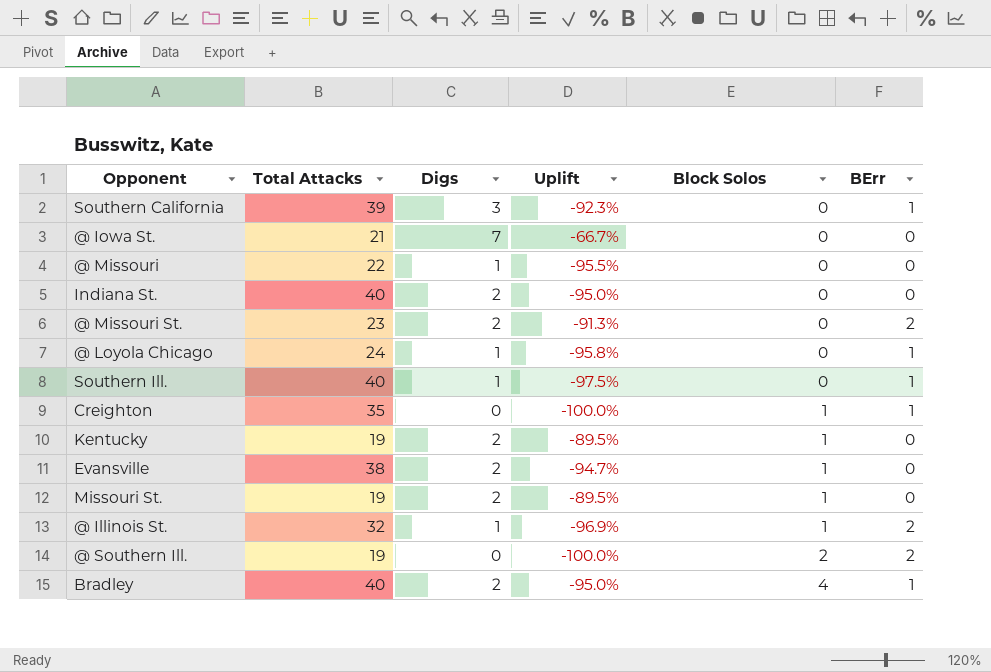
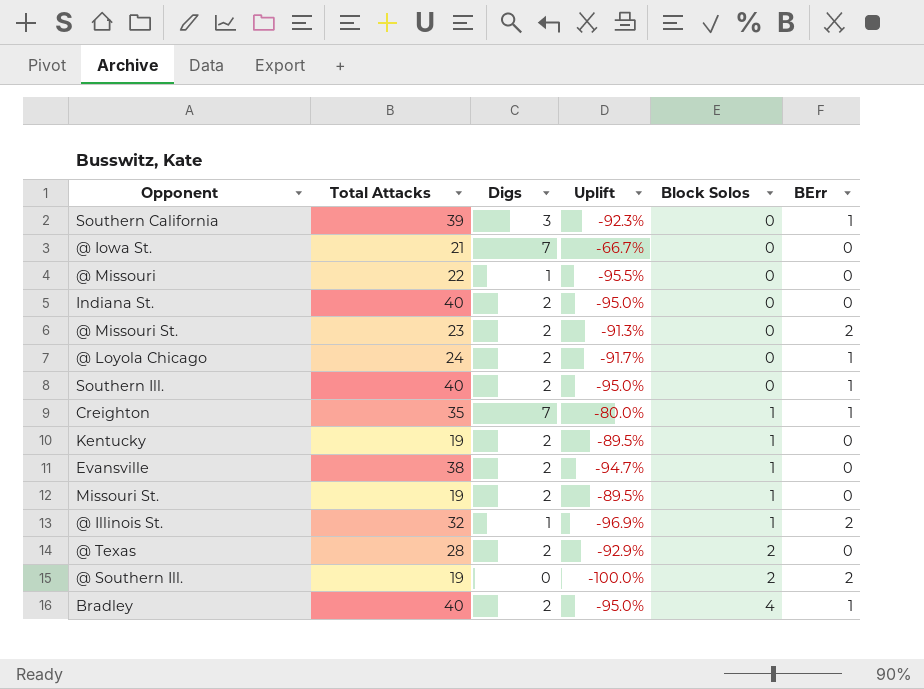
@ Loyola Chicago | Digs: 1 -> 2
@ Loyola Chicago | Uplift: -95.8% -> -91.7%
Southern Ill. | Digs: 1 -> 2
Southern Ill. | Uplift: -97.5% -> -95.0%
Creighton | Digs: 0 -> 7
Creighton | Uplift: -100.0% -> -80.0%
row @ Texas: none -> 28 | 2 | -92.9% | 2 | 0

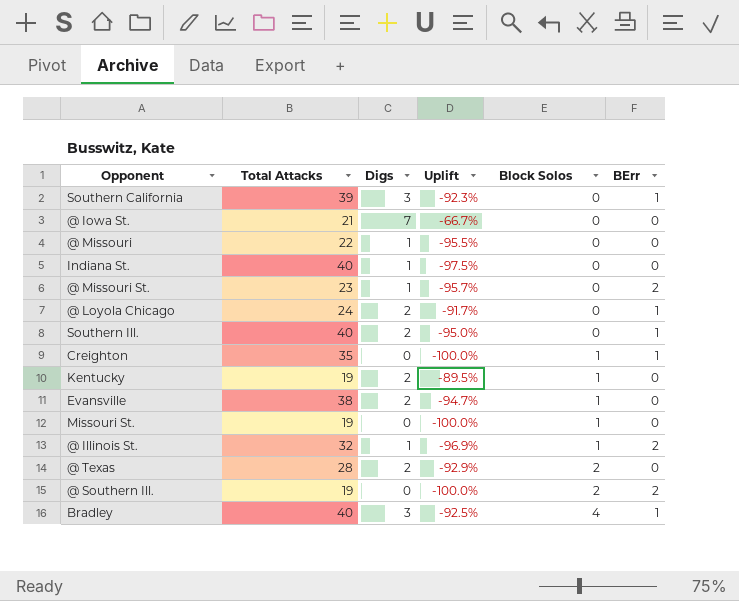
Indiana St. | Digs: 2 -> 1
Indiana St. | Uplift: -95.0% -> -97.5%
@ Missouri St. | Digs: 2 -> 1
@ Missouri St. | Uplift: -91.3% -> -95.7%
Creighton | Digs: 7 -> 0
Creighton | Uplift: -80.0% -> -100.0%
Missouri St. | Digs: 2 -> 0
Missouri St. | Uplift: -89.5% -> -100.0%
Bradley | Digs: 2 -> 3
Bradley | Uplift: -95.0% -> -92.5%

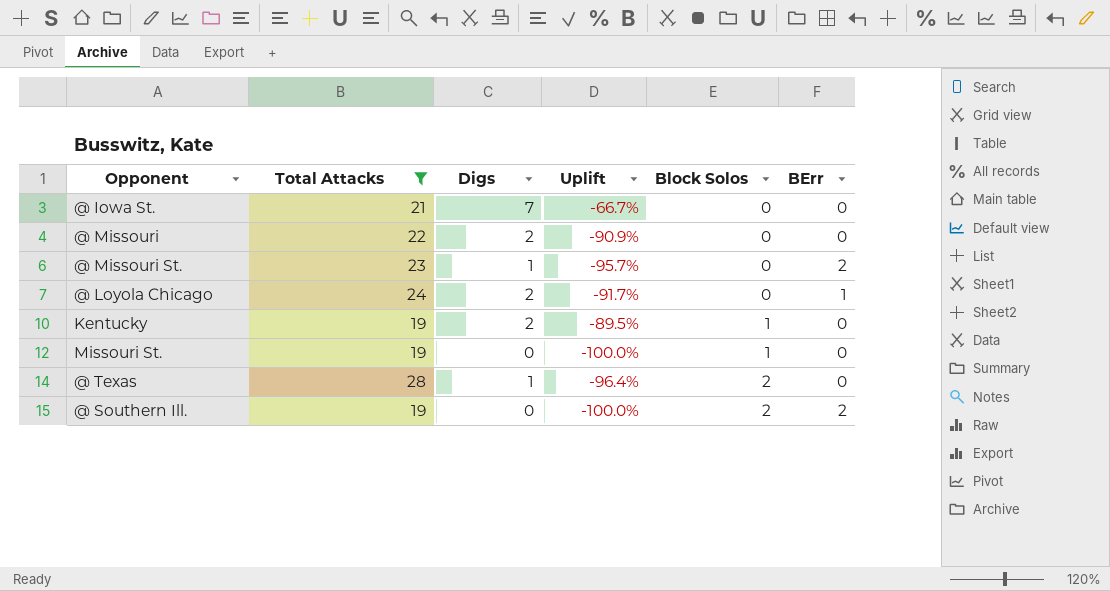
filter: none -> Total Attacks <= 28
@ Missouri | Digs: 1 -> 2
@ Missouri | Uplift: -95.5% -> -90.9%
@ Texas | Digs: 2 -> 1
@ Texas | Uplift: -92.9% -> -96.4%

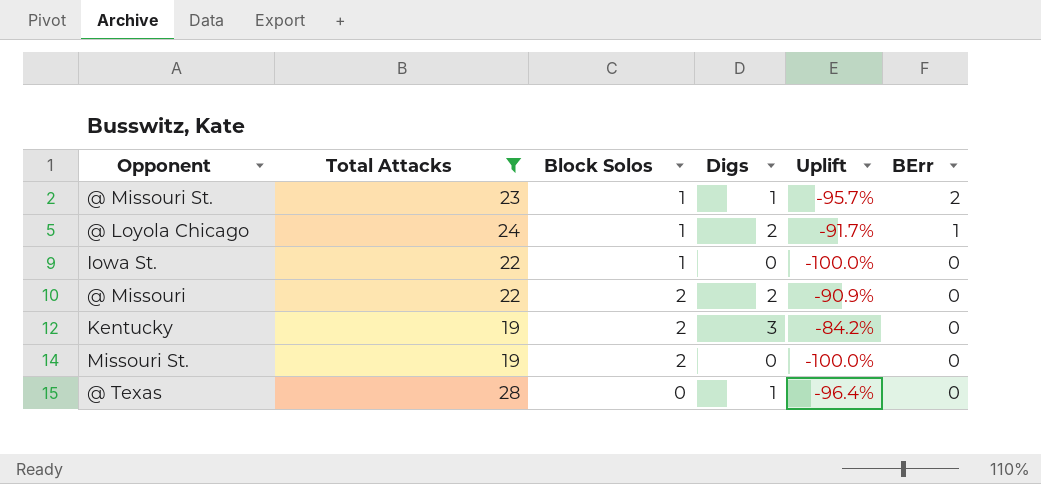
row order: Block Solos ascending -> BErr descending
column Block Solos | position: 5 -> 3
row @ Iowa St.: 21 | 7 | -66.7% | 0 | 0 -> none
row @ Southern Ill.: 19 | 0 | -100.0% | 2 | 2 -> none
@ Missouri St. | Block Solos: 0 -> 1
@ Loyola Chicago | Block Solos: 0 -> 1
row Iowa St.: none -> 22 | 1 | 0 | -100.0% | 0
@ Missouri | Block Solos: 0 -> 2
Kentucky | Block Solos: 1 -> 2
Kentucky | Digs: 2 -> 3
Kentucky | Uplift: -89.5% -> -84.2%
Missouri St. | Block Solos: 1 -> 2
@ Texas | Block Solos: 2 -> 0

